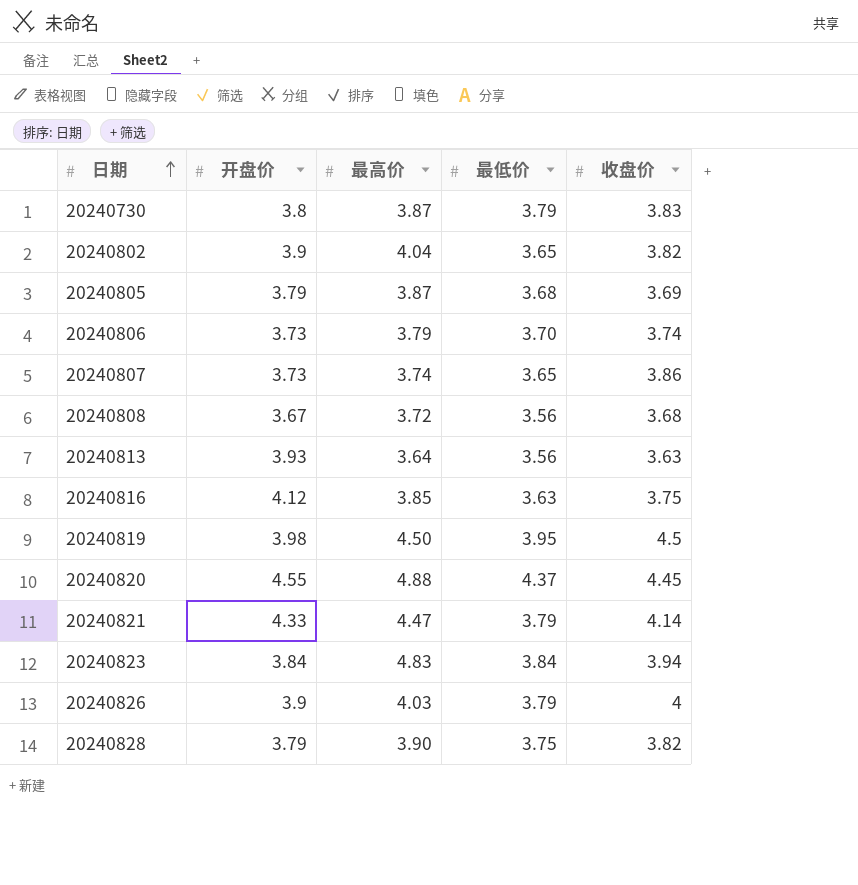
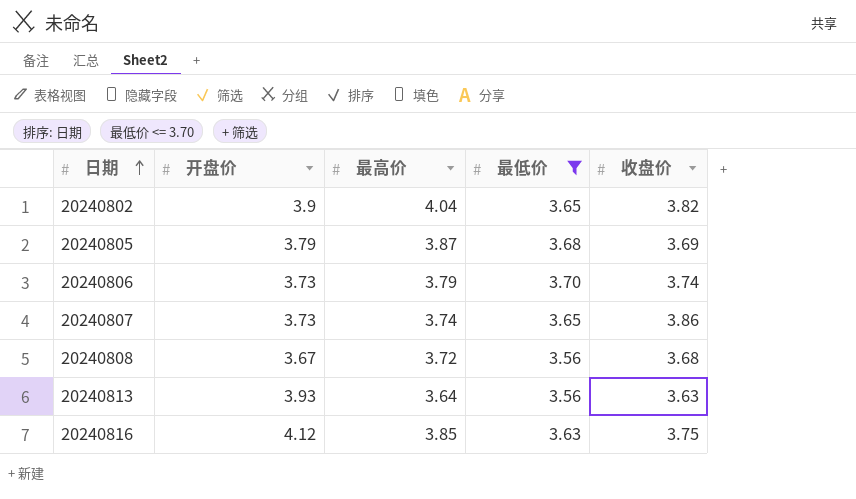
filter: none -> 最低价 <= 3.70

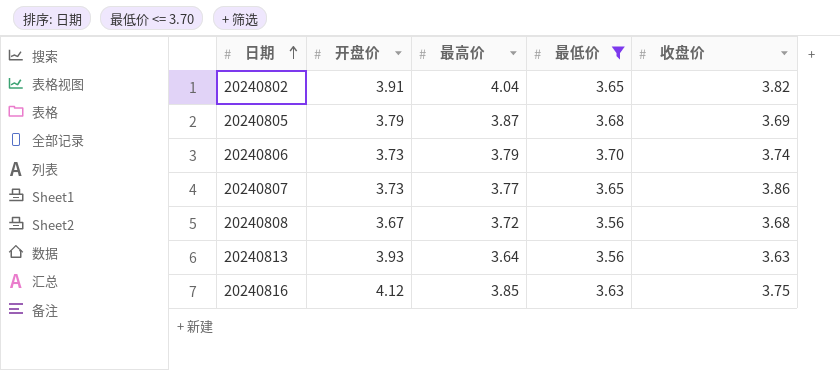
20240802 | 开盘价: 3.9 -> 3.91
20240807 | 最高价: 3.74 -> 3.77

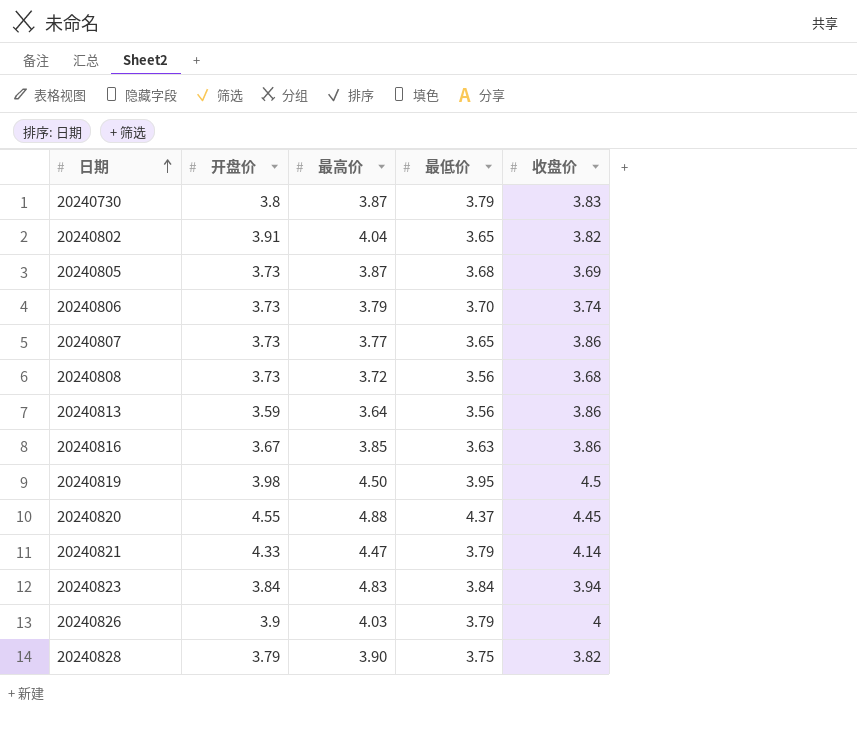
filter: 最低价 <= 3.70 -> none
20240805 | 开盘价: 3.79 -> 3.73
20240808 | 开盘价: 3.67 -> 3.73
20240813 | 开盘价: 3.93 -> 3.59
20240813 | 收盘价: 3.63 -> 3.86
20240816 | 开盘价: 4.12 -> 3.67
20240816 | 收盘价: 3.75 -> 3.86

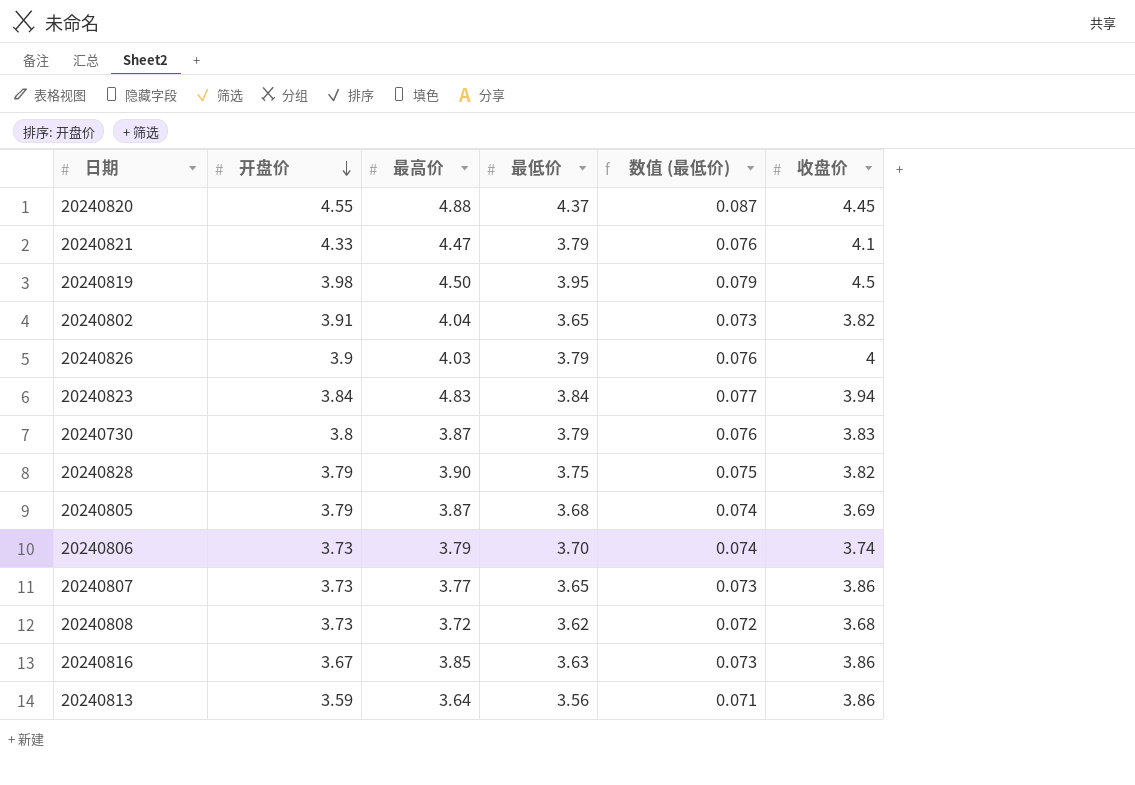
row order: 日期 ascending -> 开盘价 descending
column 数值 (最低价) | formula: none -> [最低价] * 0.02
20240821 | 收盘价: 4.14 -> 4.1
20240805 | 开盘价: 3.73 -> 3.79
20240808 | 最低价: 3.56 -> 3.62

